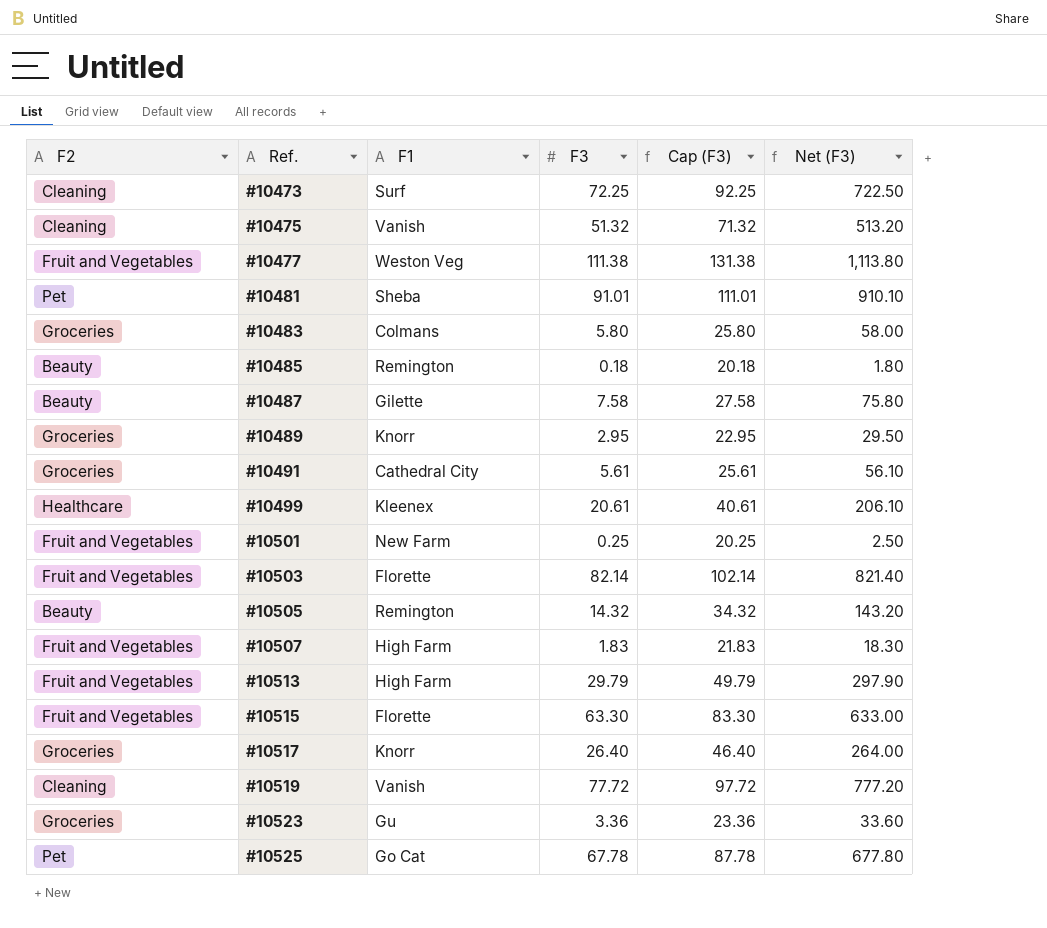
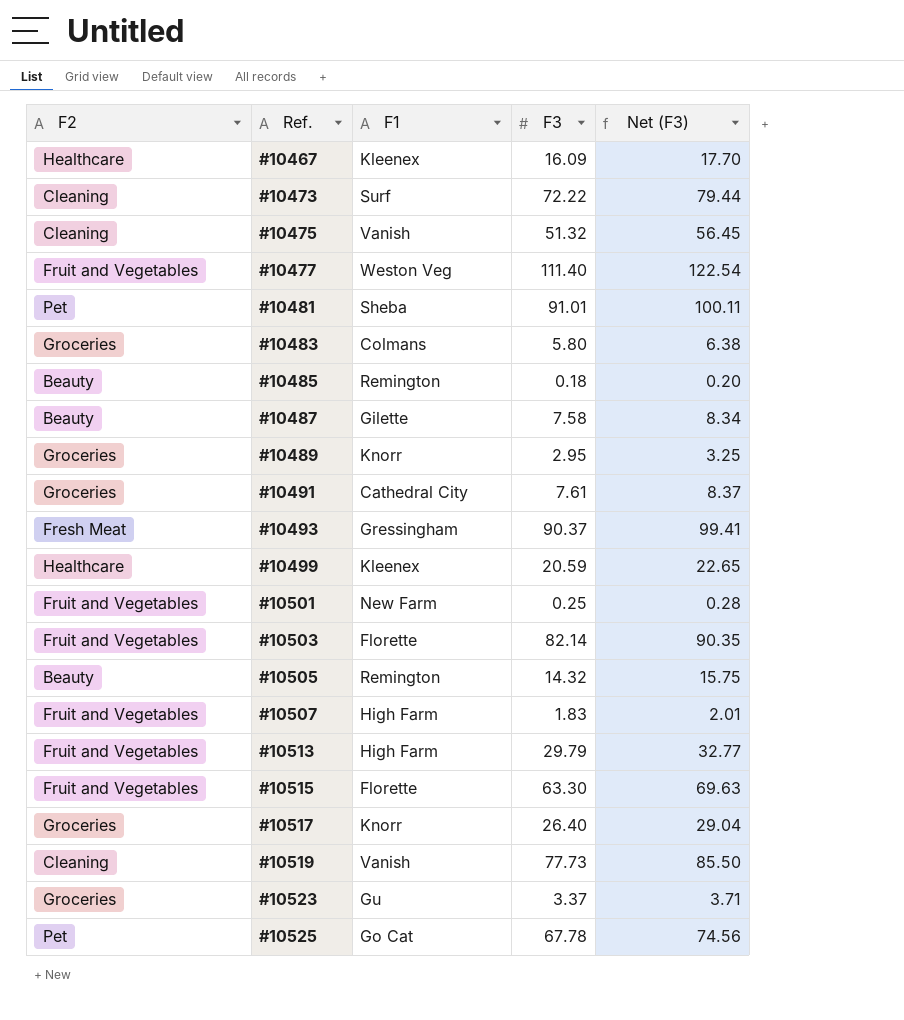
column Cap (F3) | formula: [F3] + 20 -> none
column Net (F3) | formula: [F3] * 10 -> [F3] * 1.1
row #10467: none -> Healthcare | Kleenex | 16.09 | 17.70
#10473 | F3: 72.25 -> 72.22
#10477 | F3: 111.38 -> 111.40
#10491 | F3: 5.61 -> 7.61
row #10493: none -> Fresh Meat | Gressingham | 90.37 | 99.41
#10499 | F3: 20.61 -> 20.59
#10519 | F3: 77.72 -> 77.73
#10523 | F3: 3.36 -> 3.37

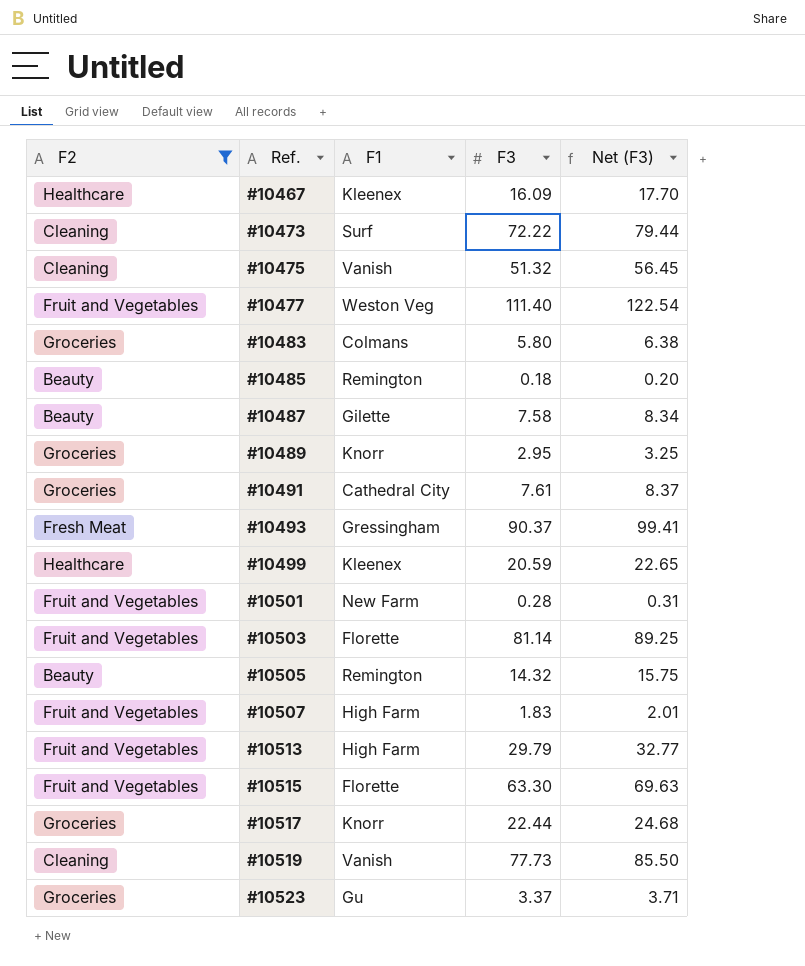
filter: none -> F2 != Pet
#10501 | F3: 0.25 -> 0.28
#10501 | Net (F3): 0.28 -> 0.31
#10503 | F3: 82.14 -> 81.14
#10503 | Net (F3): 90.35 -> 89.25
#10517 | F3: 26.40 -> 22.44
#10517 | Net (F3): 29.04 -> 24.68

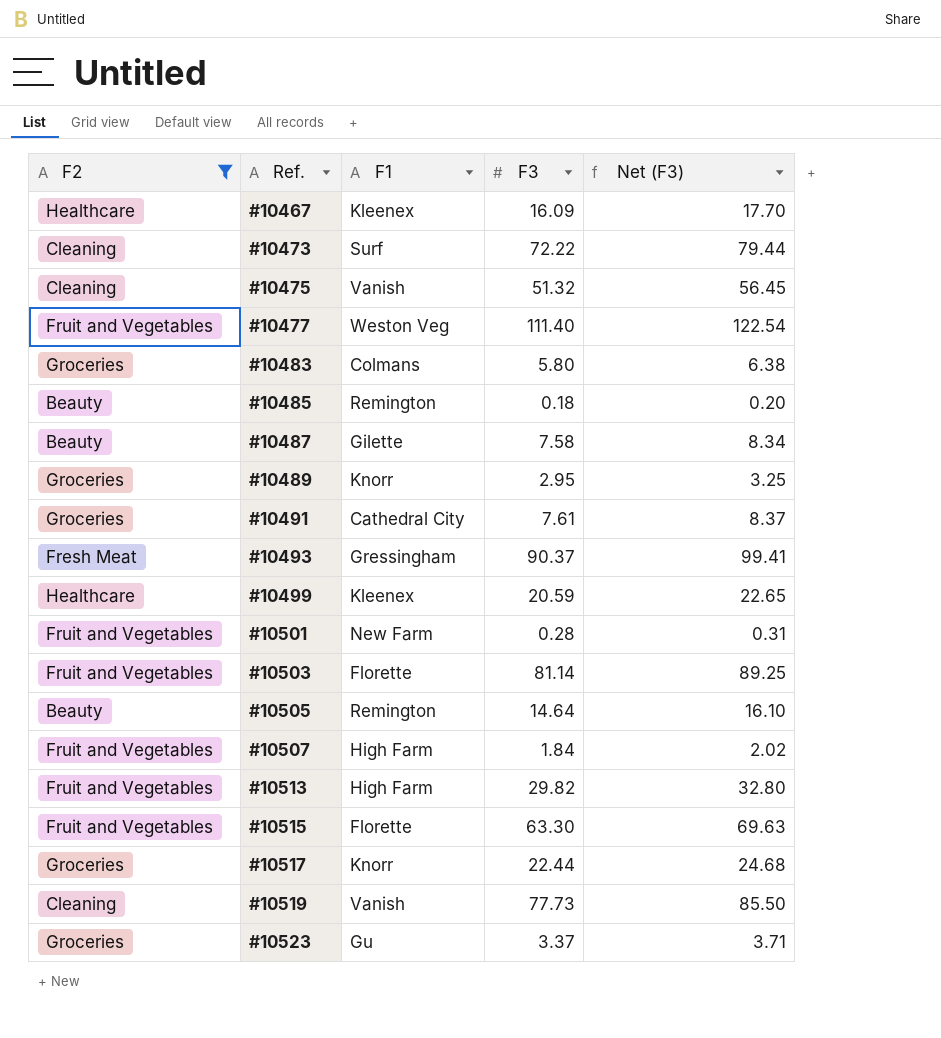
#10505 | F3: 14.32 -> 14.64
#10505 | Net (F3): 15.75 -> 16.10
#10507 | F3: 1.83 -> 1.84
#10507 | Net (F3): 2.01 -> 2.02
#10513 | F3: 29.79 -> 29.82
#10513 | Net (F3): 32.77 -> 32.80

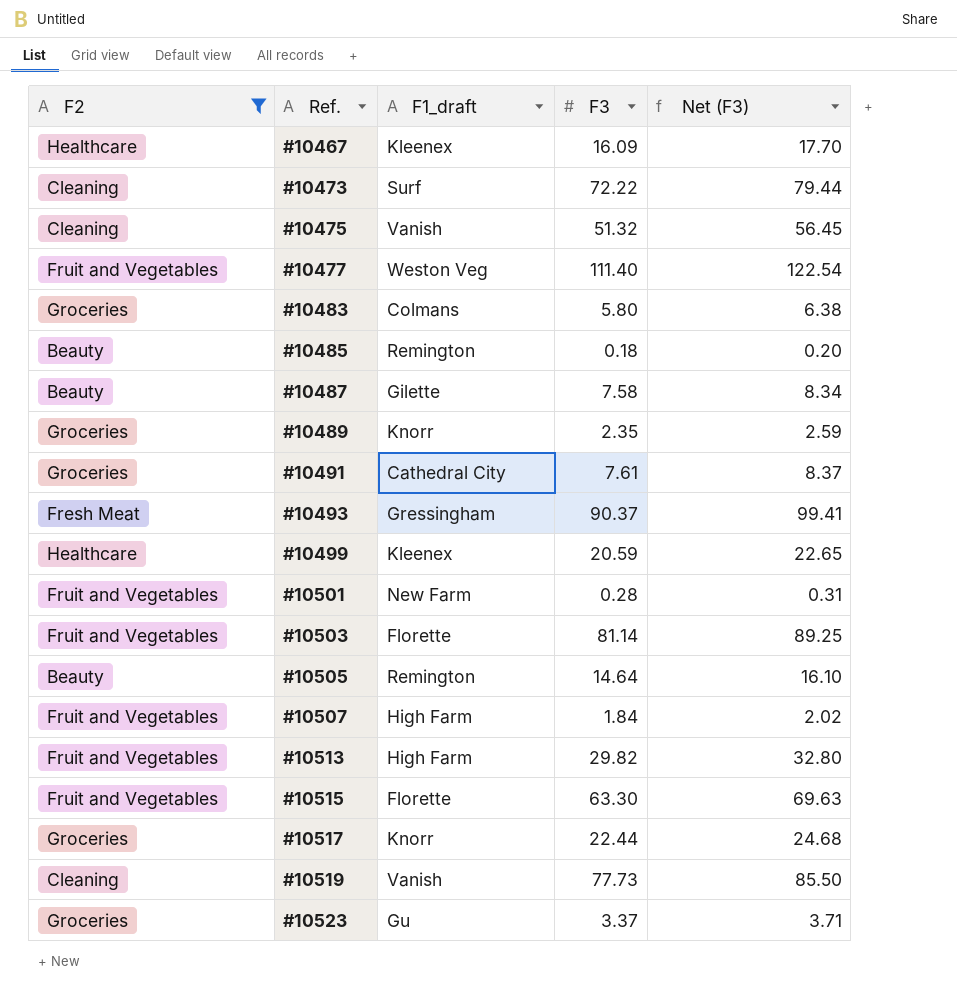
column name: F1 -> F1_draft
#10489 | F3: 2.95 -> 2.35
#10489 | Net (F3): 3.25 -> 2.59

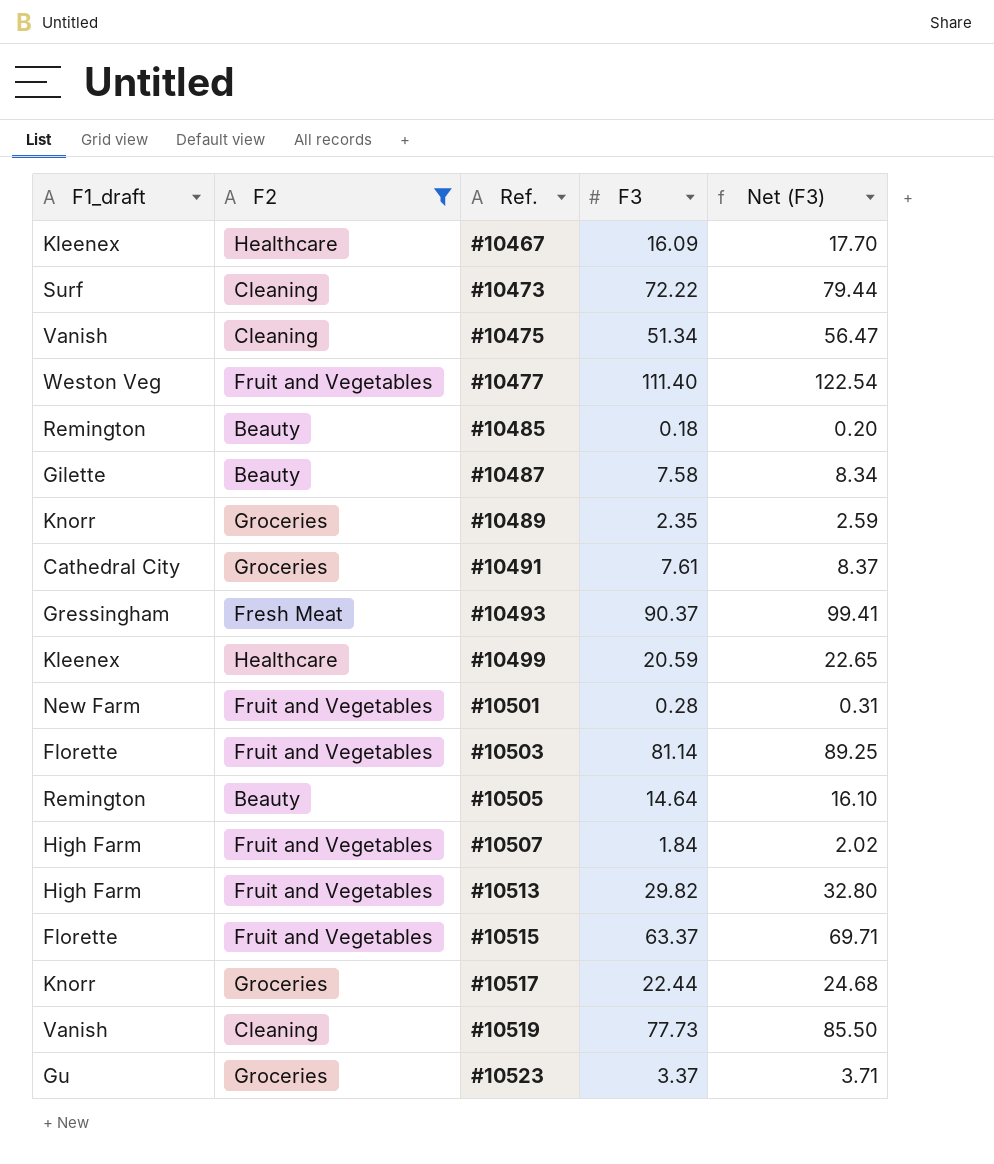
column F1_draft | position: 3 -> 1
row #10483: Groceries | Colmans | 5.80 | 6.38 -> none
#10475 | F3: 51.32 -> 51.34
#10475 | Net (F3): 56.45 -> 56.47
#10515 | F3: 63.30 -> 63.37
#10515 | Net (F3): 69.63 -> 69.71

